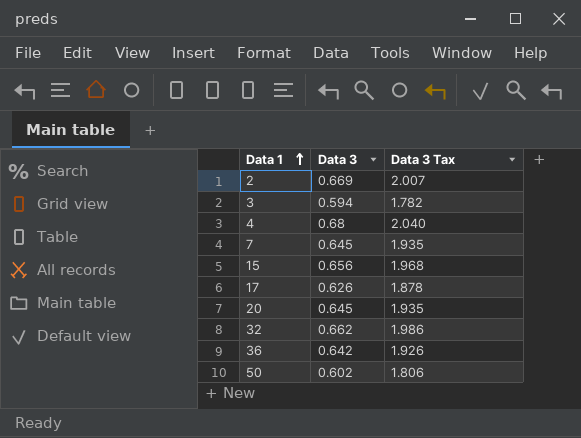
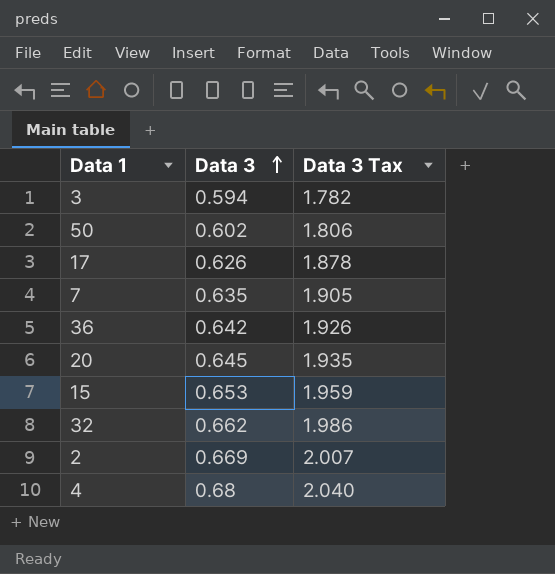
row order: Data 1 ascending -> Data 3 ascending
7 | Data 3: 0.645 -> 0.635
7 | Data 3 Tax: 1.935 -> 1.905
15 | Data 3: 0.656 -> 0.653
15 | Data 3 Tax: 1.968 -> 1.959

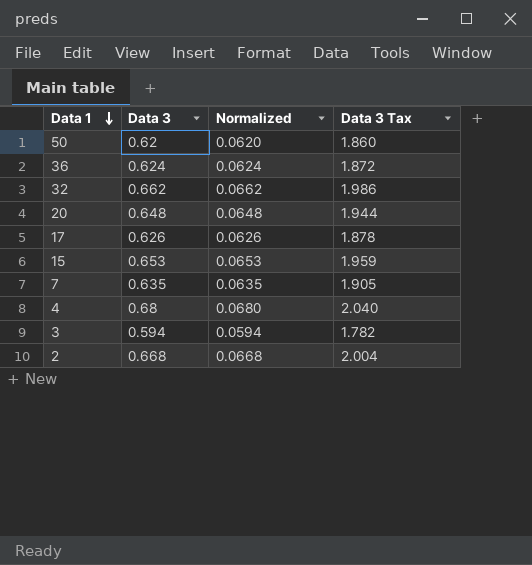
row order: Data 3 ascending -> Data 1 descending
column Normalized | formula: none -> [Data 3] * 0.1
50 | Data 3: 0.602 -> 0.62
50 | Data 3 Tax: 1.806 -> 1.860
36 | Data 3: 0.642 -> 0.624
36 | Data 3 Tax: 1.926 -> 1.872
20 | Data 3: 0.645 -> 0.648
20 | Data 3 Tax: 1.935 -> 1.944
2 | Data 3: 0.669 -> 0.668
2 | Data 3 Tax: 2.007 -> 2.004

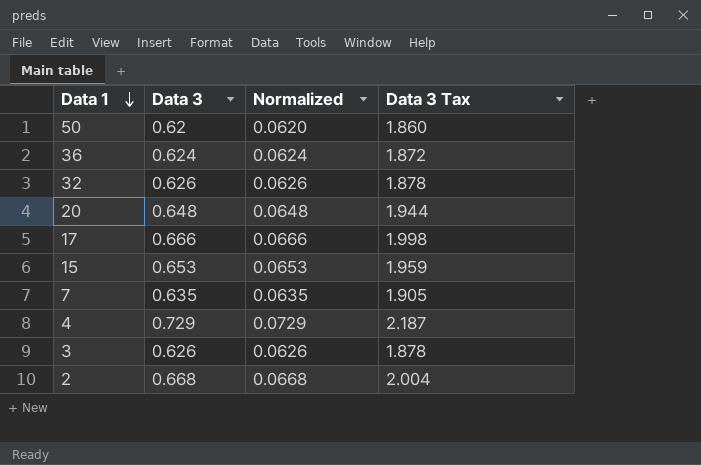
32 | Data 3: 0.662 -> 0.626
32 | Normalized: 0.0662 -> 0.0626
32 | Data 3 Tax: 1.986 -> 1.878
17 | Data 3: 0.626 -> 0.666
17 | Normalized: 0.0626 -> 0.0666
17 | Data 3 Tax: 1.878 -> 1.998
4 | Data 3: 0.68 -> 0.729
4 | Normalized: 0.0680 -> 0.0729
4 | Data 3 Tax: 2.040 -> 2.187
3 | Data 3: 0.594 -> 0.626
3 | Normalized: 0.0594 -> 0.0626
3 | Data 3 Tax: 1.782 -> 1.878

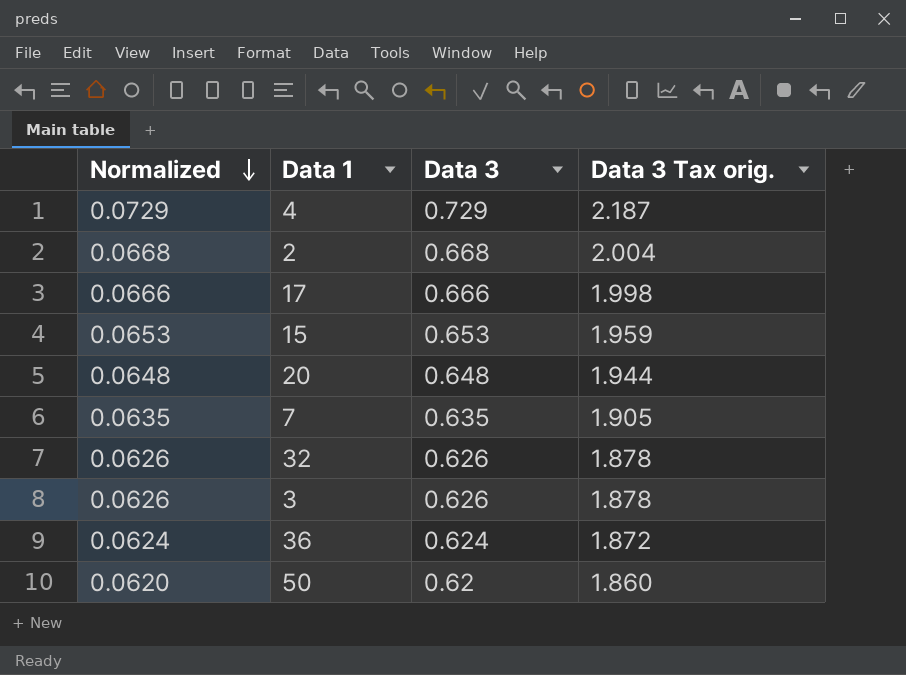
row order: Data 1 descending -> Normalized descending
column Normalized | position: 3 -> 1
column name: Data 3 Tax -> Data 3 Tax orig.

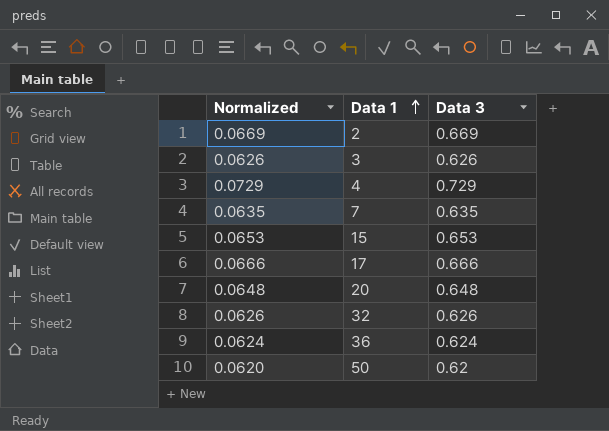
row order: Normalized descending -> Data 1 ascending
column Data 3 Tax orig. | formula: [Data 3] * 3 -> none
2 | Normalized: 0.0668 -> 0.0669
2 | Data 3: 0.668 -> 0.669

